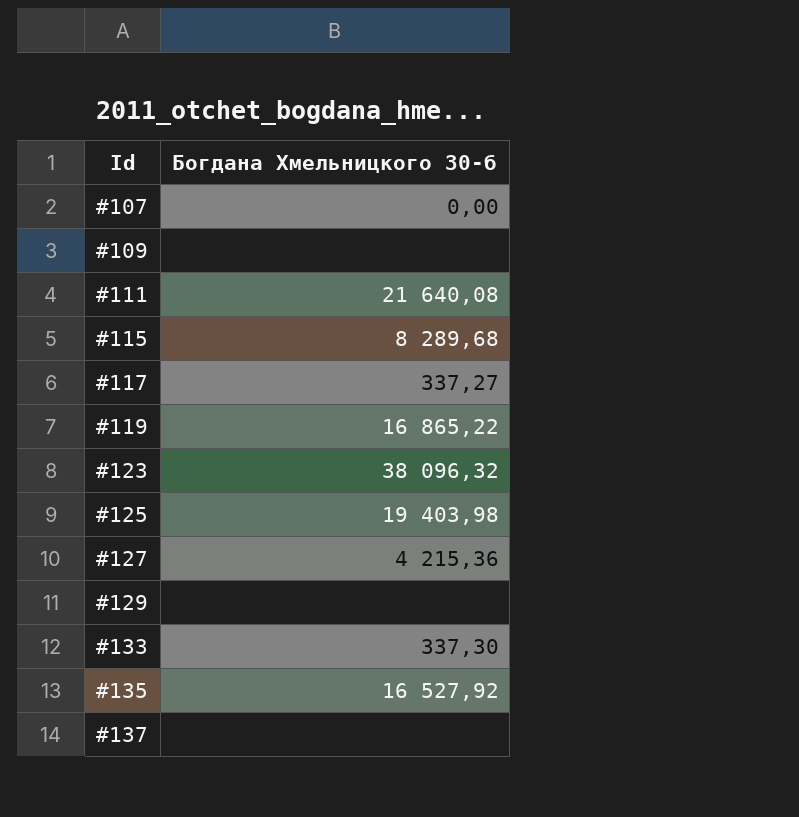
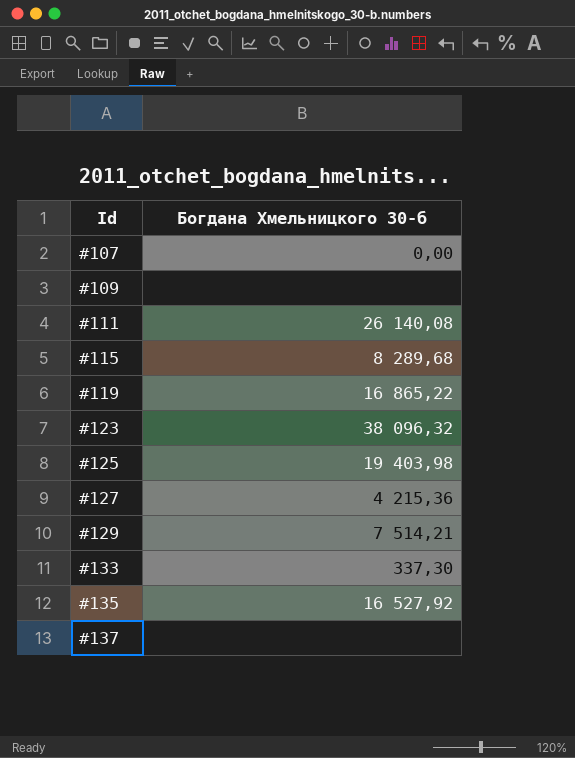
row #117: 337,27 -> none
#111 | Богдана Хмельницкого 30-б: 21 640,08 -> 26 140,08
#129 | Богдана Хмельницкого 30-б: none -> 7 514,21

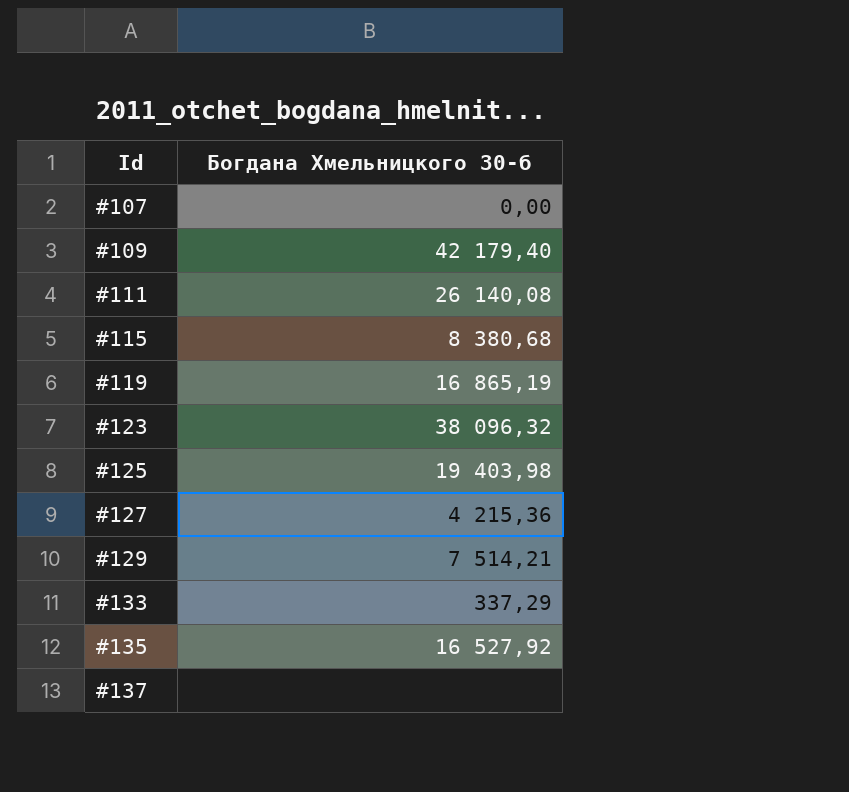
#109 | Богдана Хмельницкого 30-б: none -> 42 179,40
#115 | Богдана Хмельницкого 30-б: 8 289,68 -> 8 380,68
#119 | Богдана Хмельницкого 30-б: 16 865,22 -> 16 865,19
#133 | Богдана Хмельницкого 30-б: 337,30 -> 337,29

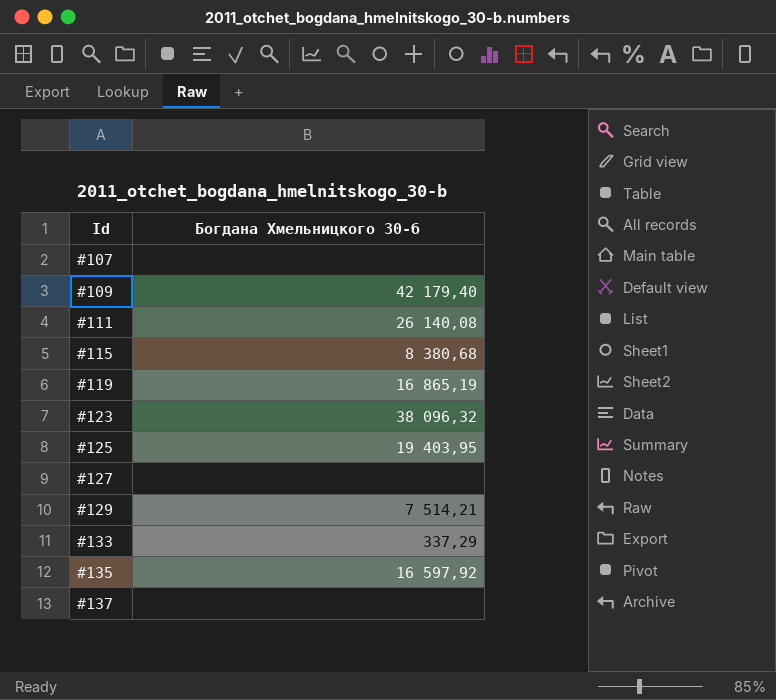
#107 | Богдана Хмельницкого 30-б: 0,00 -> none
#125 | Богдана Хмельницкого 30-б: 19 403,98 -> 19 403,95
#127 | Богдана Хмельницкого 30-б: 4 215,36 -> none
#135 | Богдана Хмельницкого 30-б: 16 527,92 -> 16 597,92

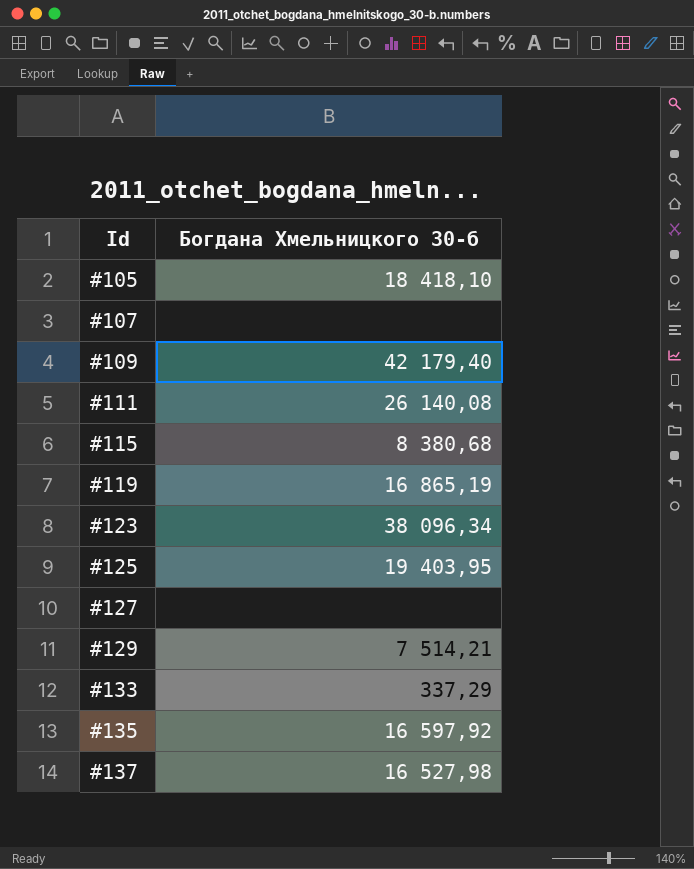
row #105: none -> 18 418,10
#123 | Богдана Хмельницкого 30-б: 38 096,32 -> 38 096,34
#137 | Богдана Хмельницкого 30-б: none -> 16 527,98

